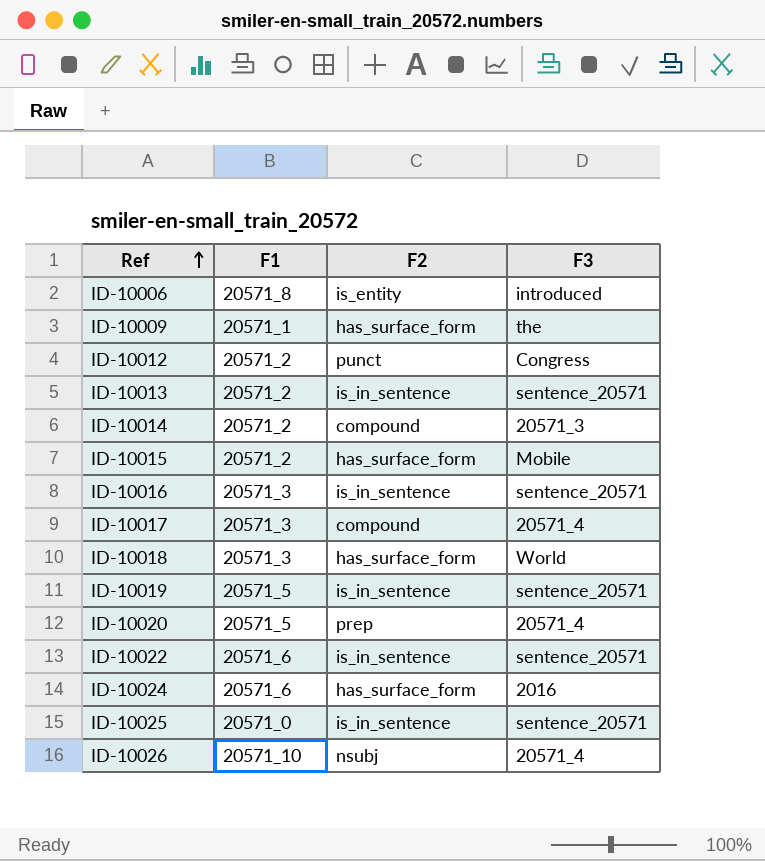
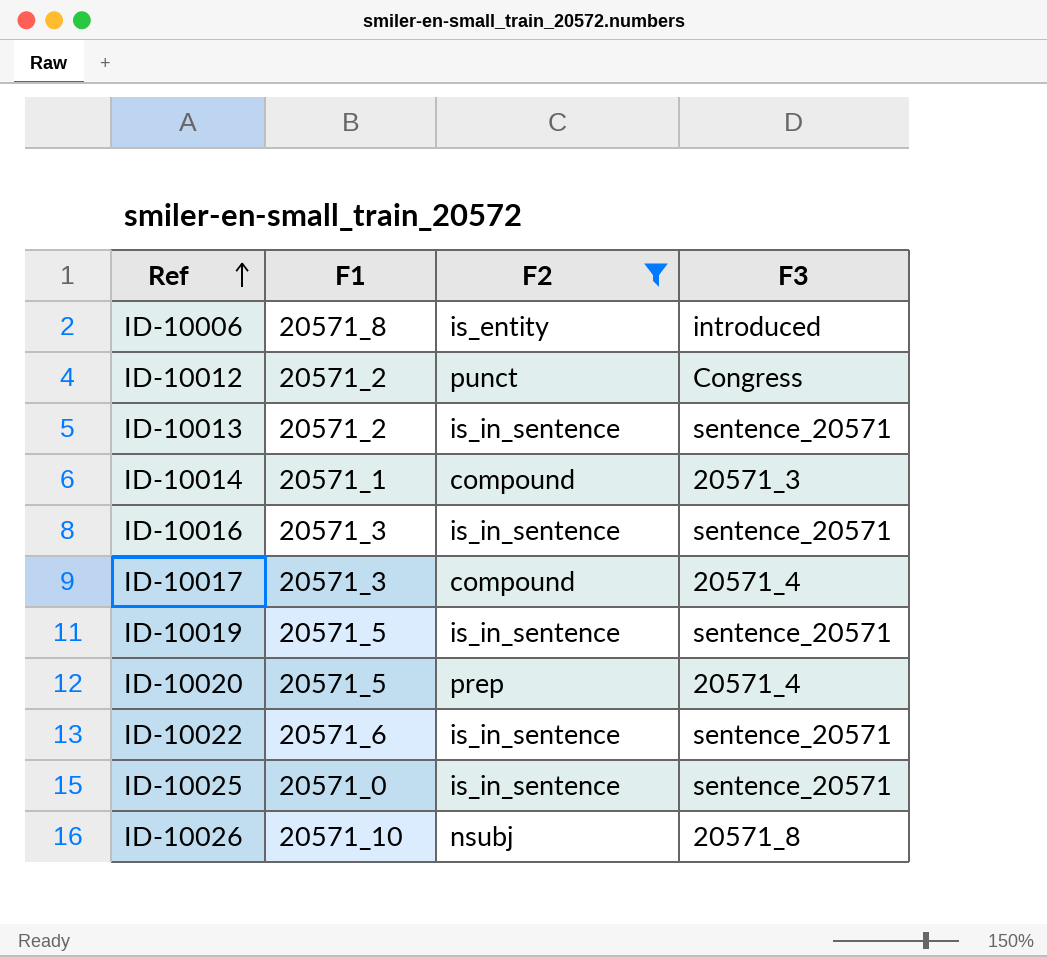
filter: none -> F2 != has_surface_form
ID-10014 | F1: 20571_2 -> 20571_1
ID-10026 | F3: 20571_4 -> 20571_8

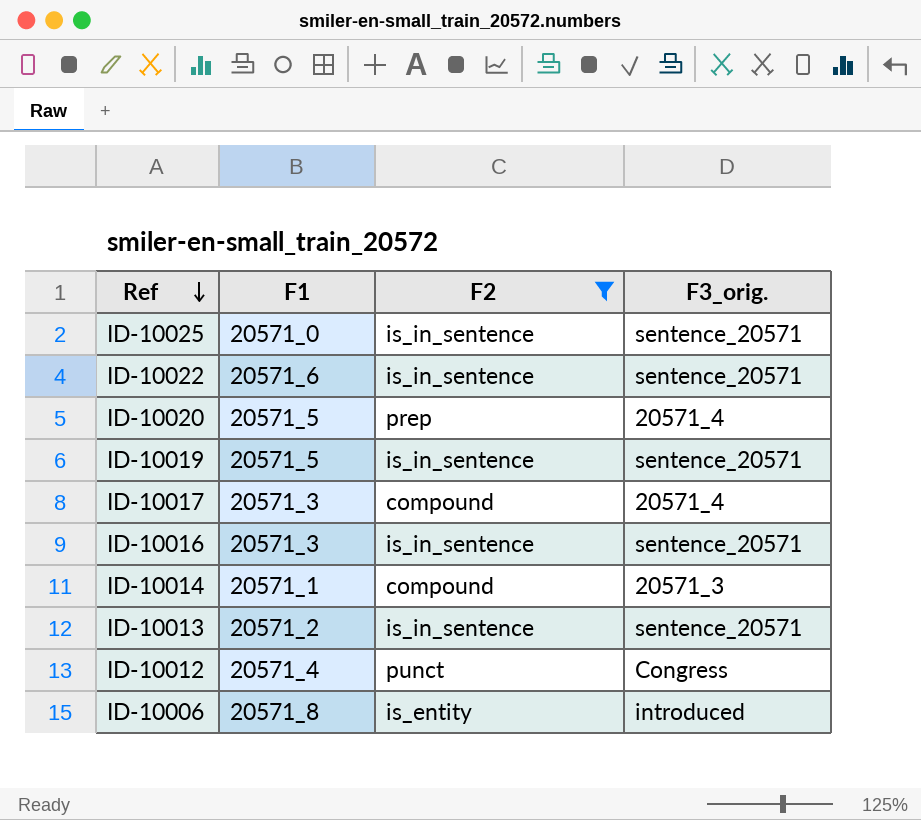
row order: Ref ascending -> Ref descending
column name: F3 -> F3_orig.
row ID-10026: 20571_10 | nsubj | 20571_8 -> none
ID-10012 | F1: 20571_2 -> 20571_4

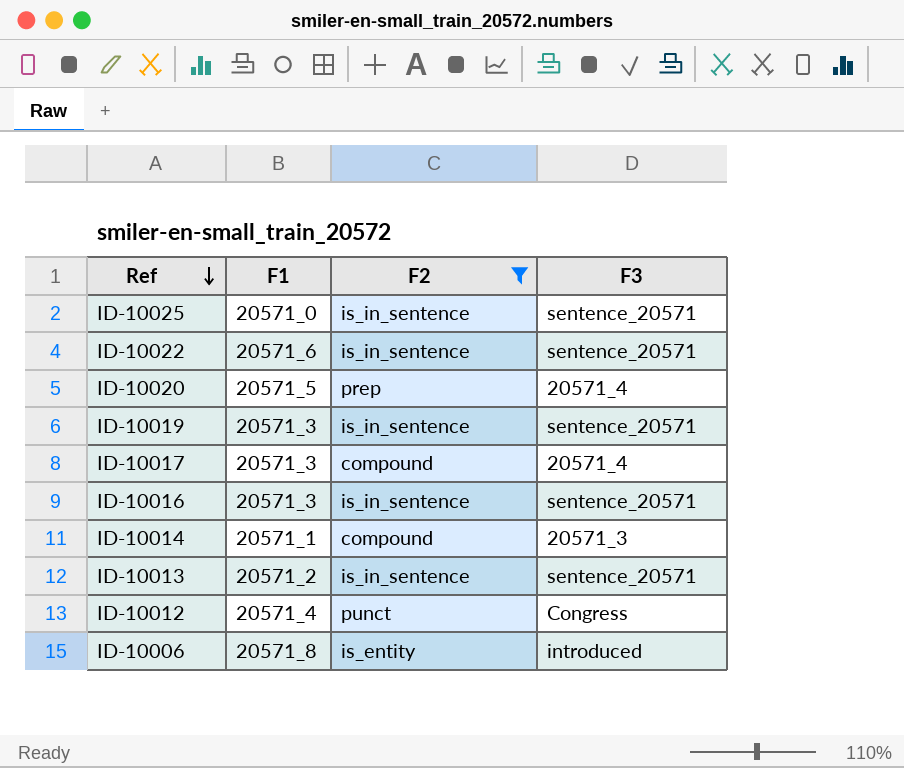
column name: F3_orig. -> F3
ID-10019 | F1: 20571_5 -> 20571_3

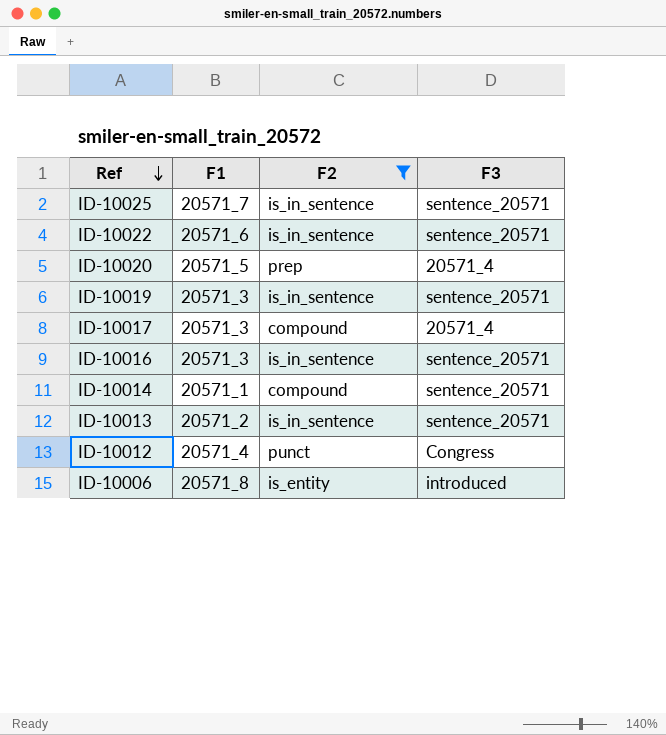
ID-10025 | F1: 20571_0 -> 20571_7
ID-10014 | F3: 20571_3 -> sentence_20571

